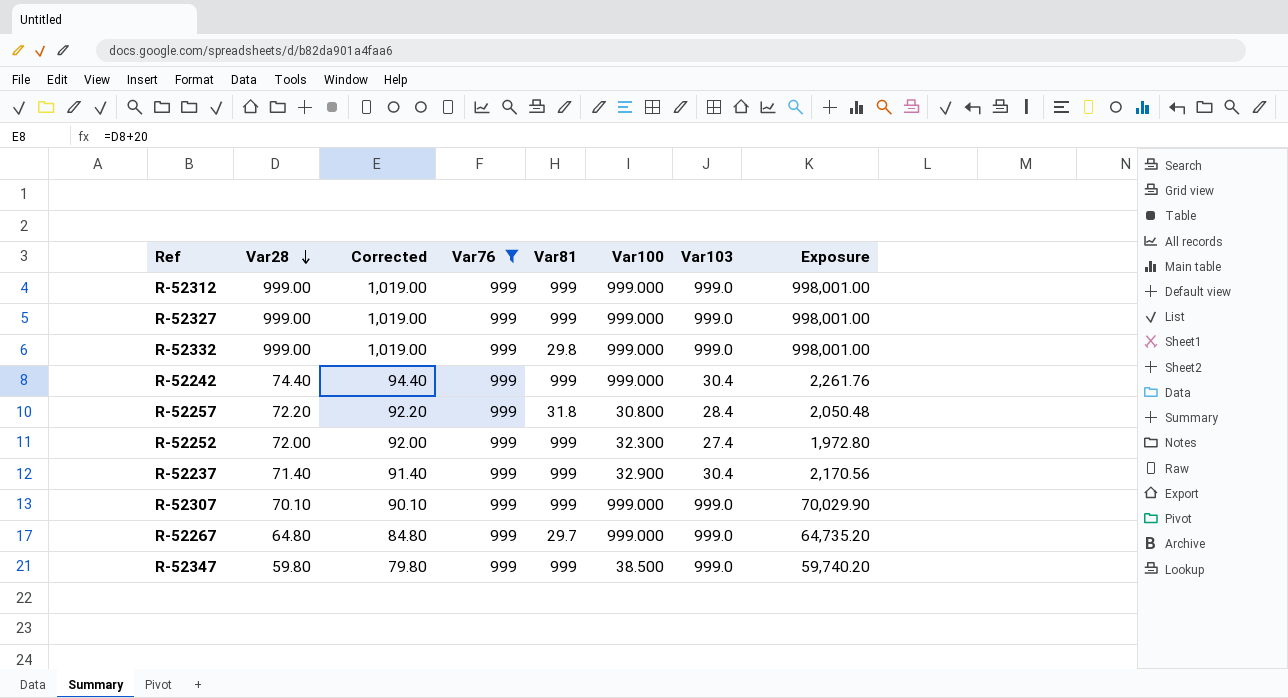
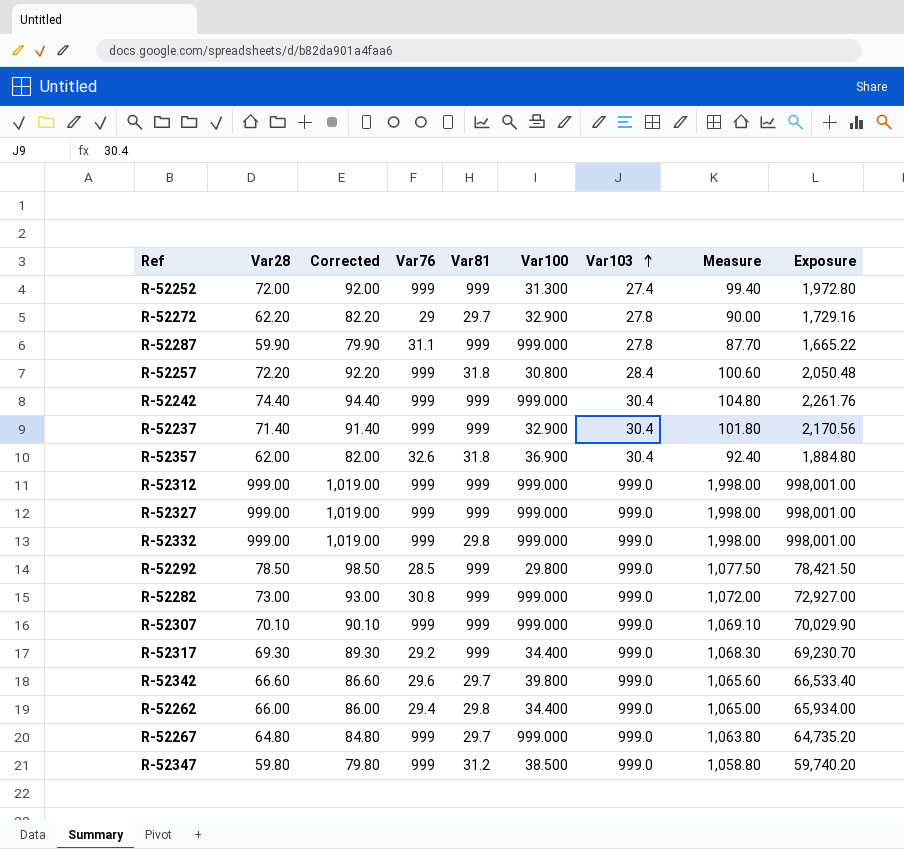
filter: Var76 = 999 -> none
row order: Var28 descending -> Var103 ascending
column Measure | formula: none -> [Var28] + [Var103]
R-52252 | Var100: 32.300 -> 31.300
R-52347 | Var81: 999 -> 31.2

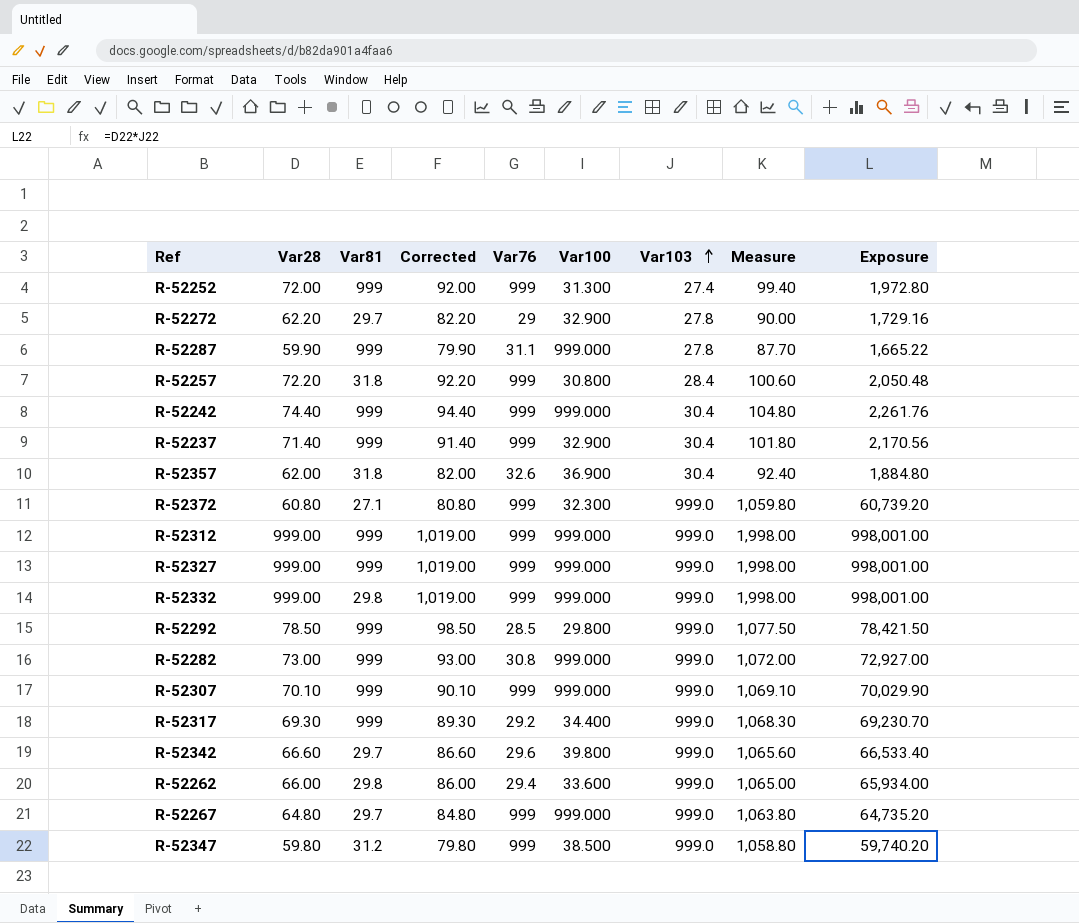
column Var81 | position: 5 -> 3
row R-52372: none -> 60.80 | 27.1 | 80.80 | 999 | 32.300 | 999.0 | 1,059.80 | 60,739.20
R-52262 | Var100: 34.400 -> 33.600

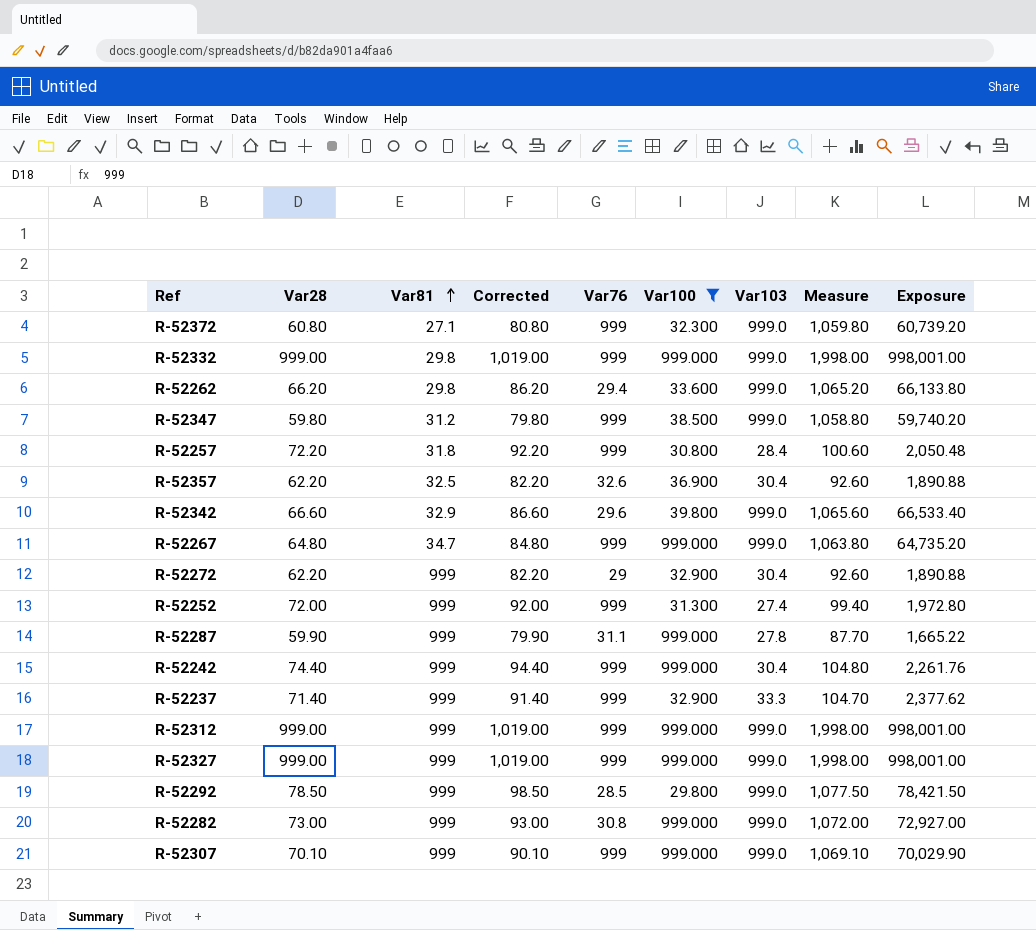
filter: none -> Var100 != 34.400
row order: Var103 ascending -> Var81 ascending
R-52262 | Var28: 66.00 -> 66.20
R-52262 | Corrected: 86.00 -> 86.20
R-52262 | Measure: 1,065.00 -> 1,065.20
R-52262 | Exposure: 65,934.00 -> 66,133.80
R-52357 | Var28: 62.00 -> 62.20
R-52357 | Var81: 31.8 -> 32.5
R-52357 | Corrected: 82.00 -> 82.20
R-52357 | Measure: 92.40 -> 92.60
R-52357 | Exposure: 1,884.80 -> 1,890.88
R-52342 | Var81: 29.7 -> 32.9
R-52267 | Var81: 29.7 -> 34.7
R-52272 | Var81: 29.7 -> 999
R-52272 | Var103: 27.8 -> 30.4
R-52272 | Measure: 90.00 -> 92.60
R-52272 | Exposure: 1,729.16 -> 1,890.88
R-52237 | Var103: 30.4 -> 33.3
R-52237 | Measure: 101.80 -> 104.70
R-52237 | Exposure: 2,170.56 -> 2,377.62

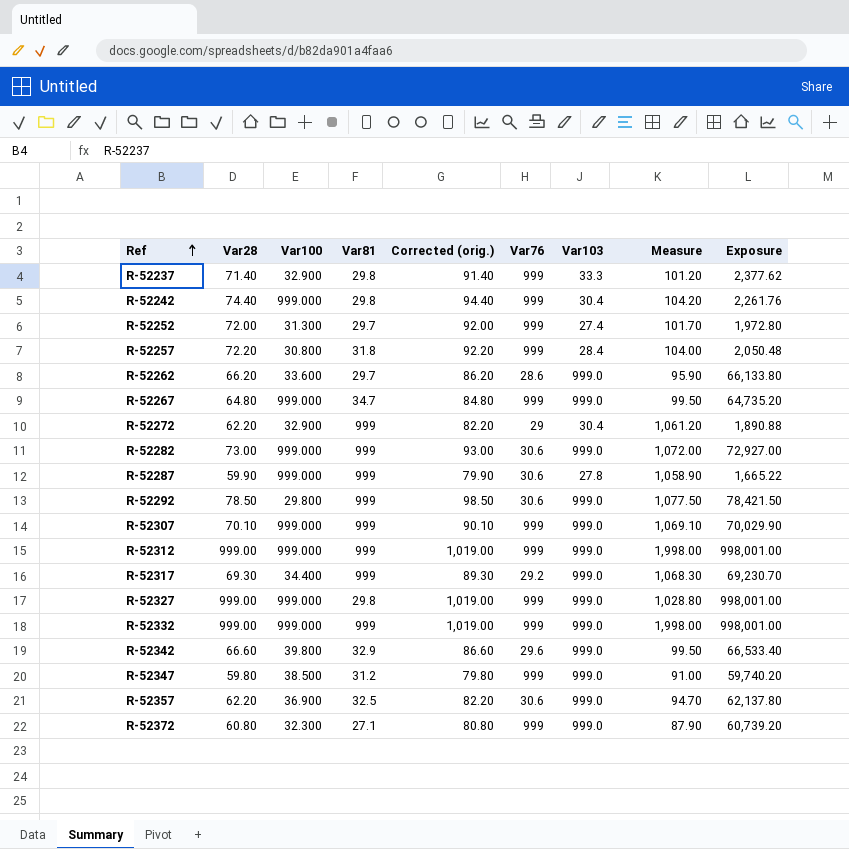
filter: Var100 != 34.400 -> none
row order: Var81 ascending -> Ref ascending
column Var100 | position: 6 -> 3
column name: Corrected -> Corrected (orig.)
column Measure | formula: [Var28] + [Var103] -> [Var28] + [Var81]
R-52237 | Var81: 999 -> 29.8
R-52242 | Var81: 999 -> 29.8
R-52252 | Var81: 999 -> 29.7
R-52262 | Var81: 29.8 -> 29.7
R-52262 | Var76: 29.4 -> 28.6
R-52282 | Var76: 30.8 -> 30.6
R-52287 | Var76: 31.1 -> 30.6
R-52292 | Var76: 28.5 -> 30.6
R-52327 | Var81: 999 -> 29.8
R-52332 | Var81: 29.8 -> 999
R-52357 | Var76: 32.6 -> 30.6
R-52357 | Var103: 30.4 -> 999.0
R-52357 | Exposure: 1,890.88 -> 62,137.80

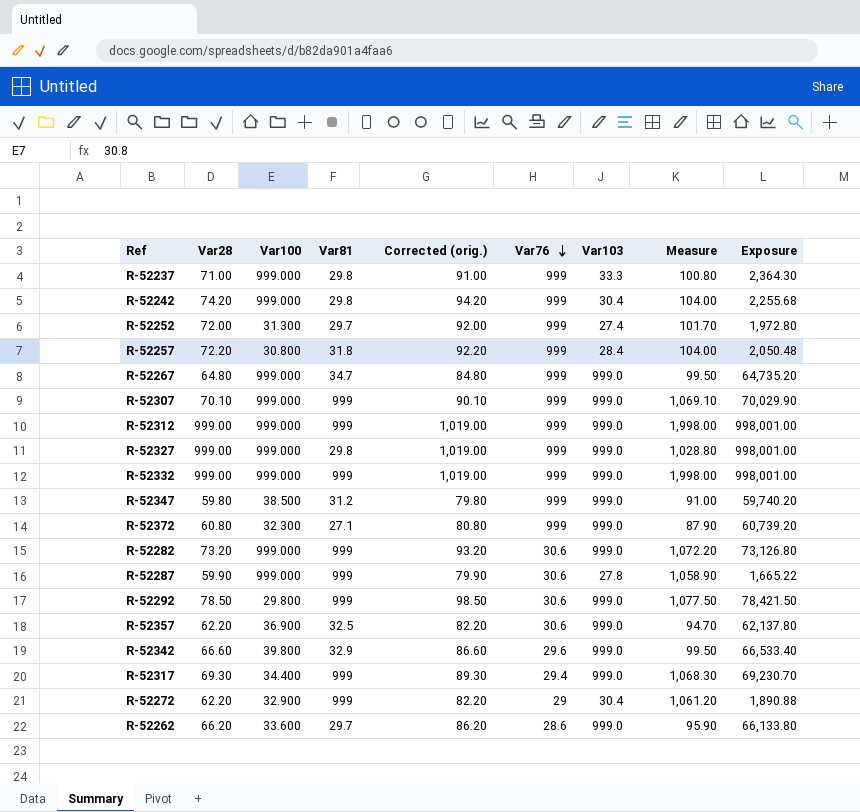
row order: Ref ascending -> Var76 descending
R-52237 | Var28: 71.40 -> 71.00
R-52237 | Var100: 32.900 -> 999.000
R-52237 | Corrected (orig.): 91.40 -> 91.00
R-52237 | Measure: 101.20 -> 100.80
R-52237 | Exposure: 2,377.62 -> 2,364.30
R-52242 | Var28: 74.40 -> 74.20
R-52242 | Corrected (orig.): 94.40 -> 94.20
R-52242 | Measure: 104.20 -> 104.00
R-52242 | Exposure: 2,261.76 -> 2,255.68
R-52282 | Var28: 73.00 -> 73.20
R-52282 | Corrected (orig.): 93.00 -> 93.20
R-52282 | Measure: 1,072.00 -> 1,072.20
R-52282 | Exposure: 72,927.00 -> 73,126.80
R-52317 | Var76: 29.2 -> 29.4

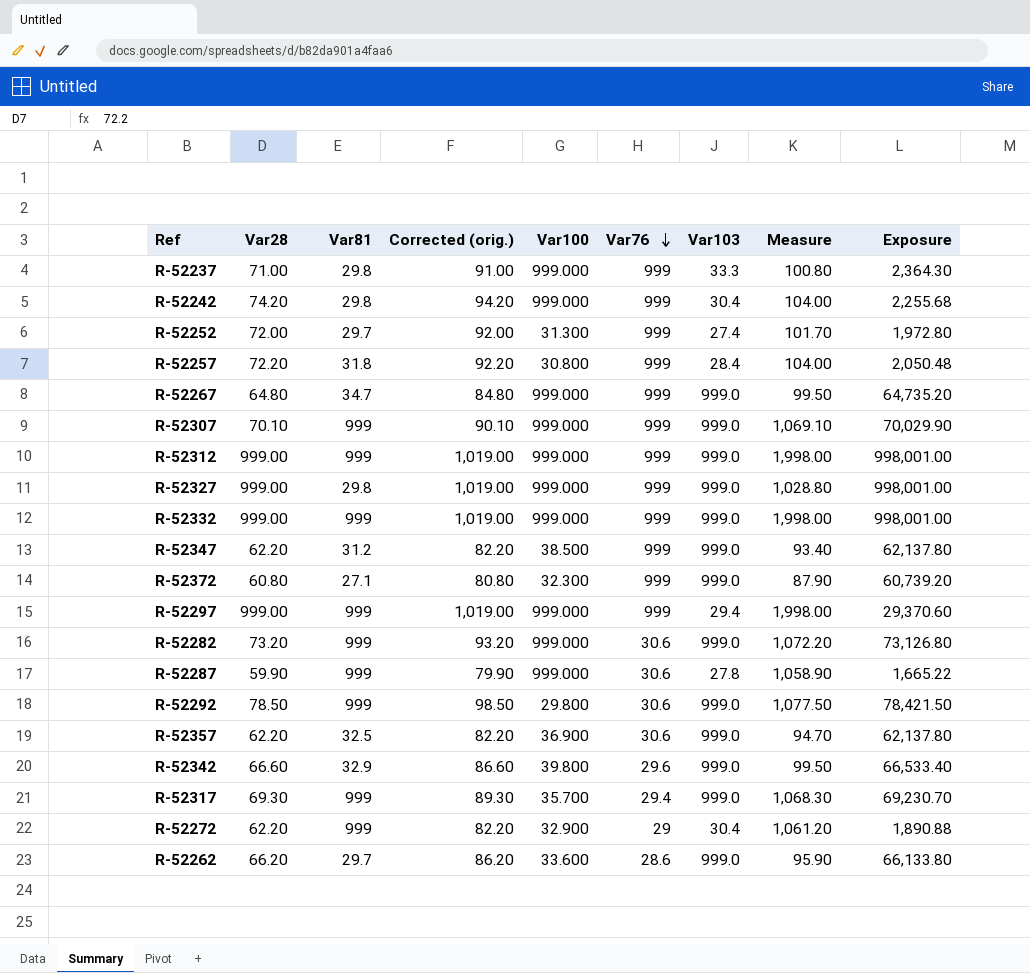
column Var100 | position: 3 -> 5
R-52347 | Var28: 59.80 -> 62.20
R-52347 | Corrected (orig.): 79.80 -> 82.20
R-52347 | Measure: 91.00 -> 93.40
R-52347 | Exposure: 59,740.20 -> 62,137.80
row R-52297: none -> 999.00 | 999 | 1,019.00 | 999.000 | 999 | 29.4 | 1,998.00 | 29,370.60
R-52317 | Var100: 34.400 -> 35.700

